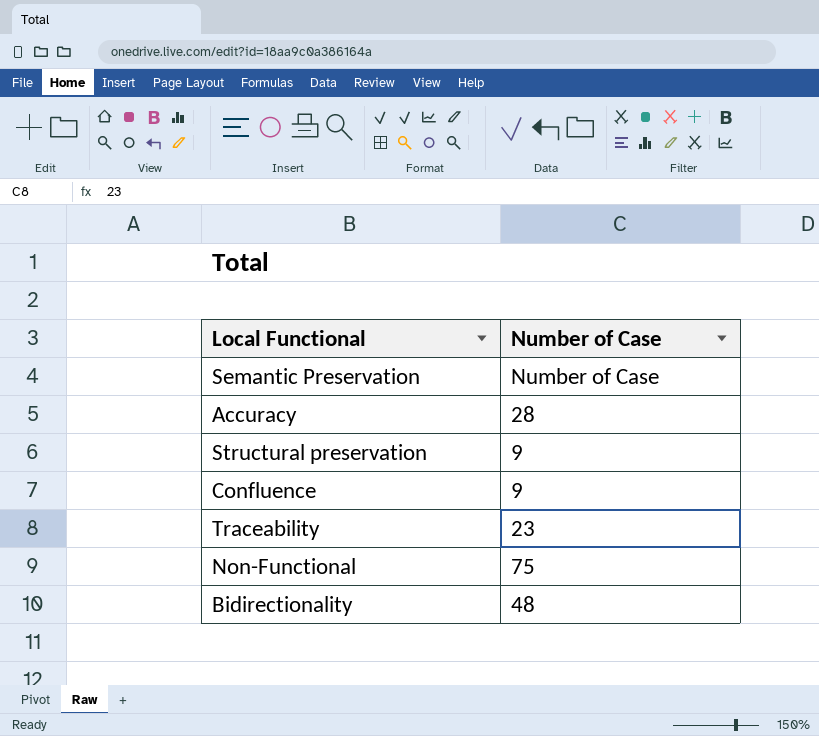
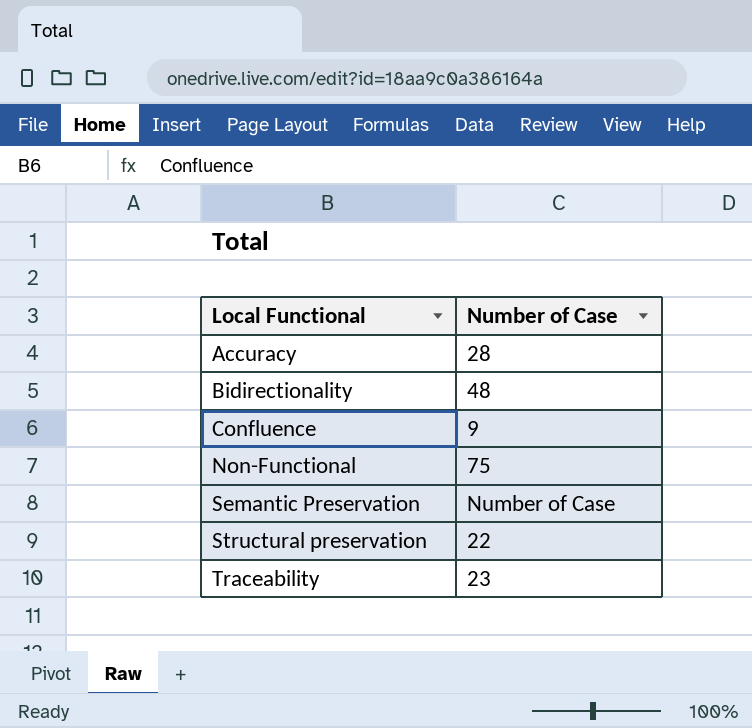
row order: none -> Local Functional ascending
Structural preservation | Number of Case: 9 -> 22

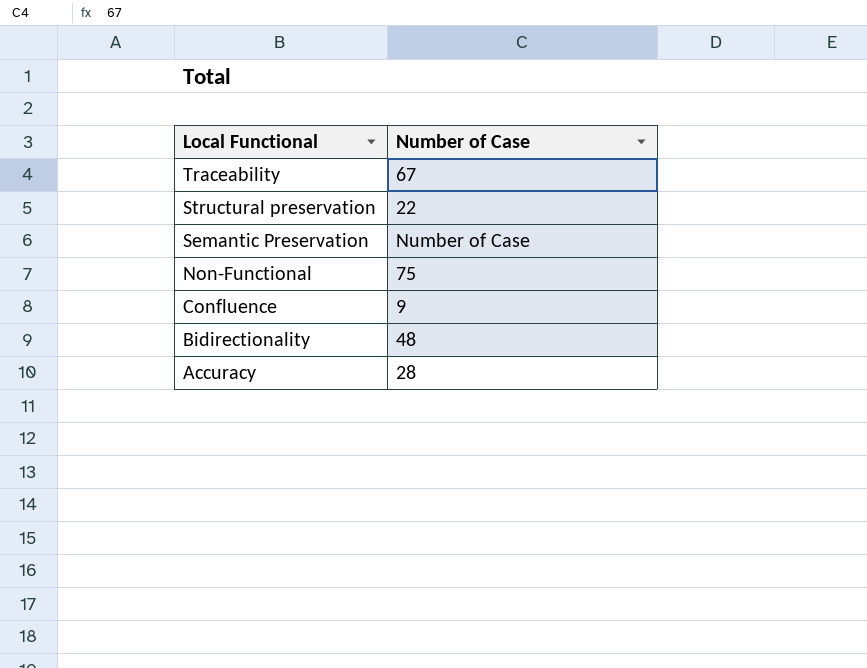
row order: Local Functional ascending -> Local Functional descending
Traceability | Number of Case: 23 -> 67

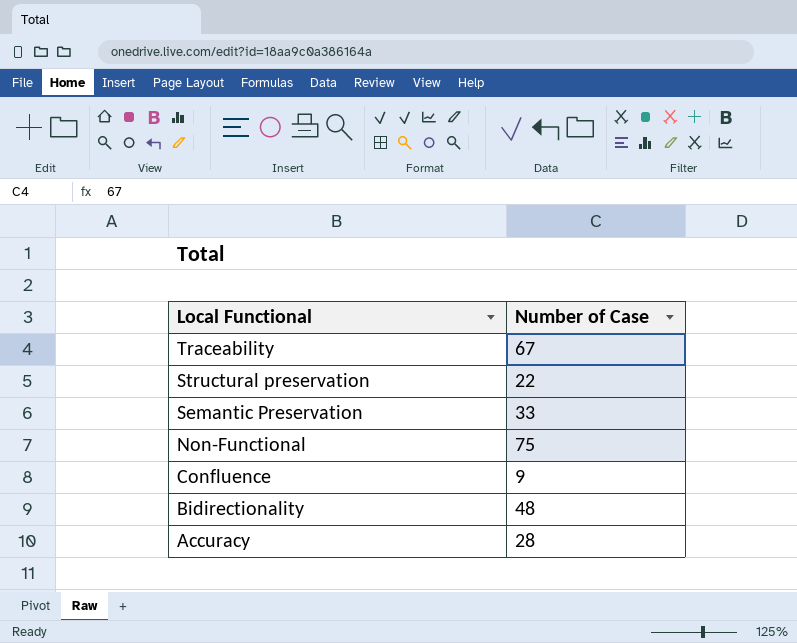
Semantic Preservation | Number of Case: Number of Case -> 33

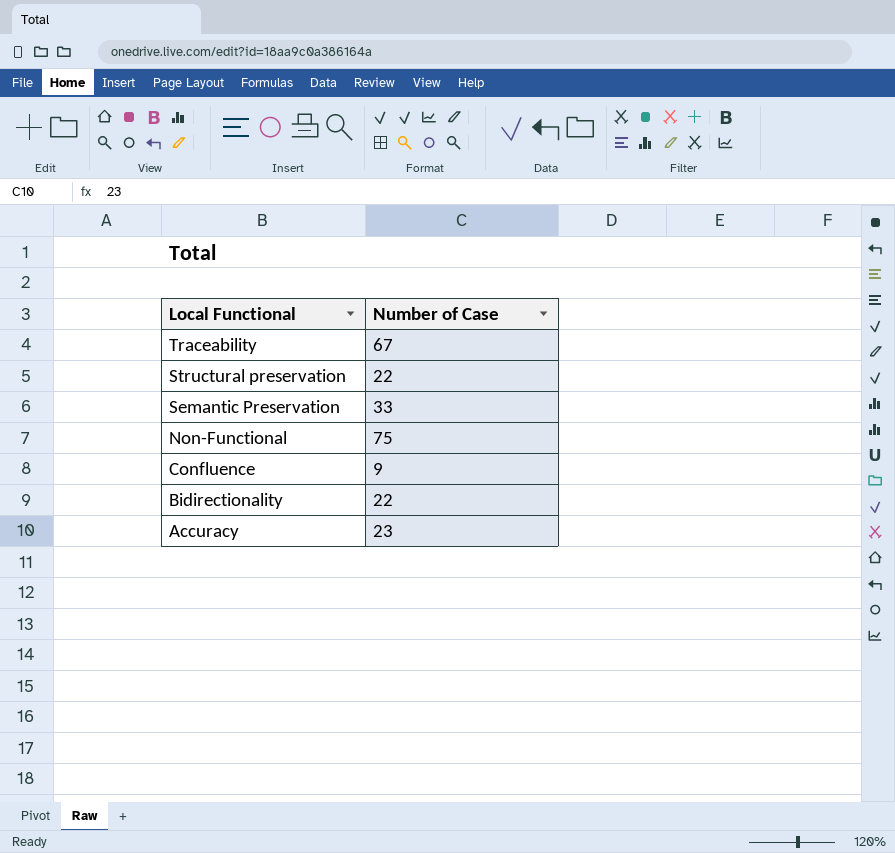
Bidirectionality | Number of Case: 48 -> 22
Accuracy | Number of Case: 28 -> 23

